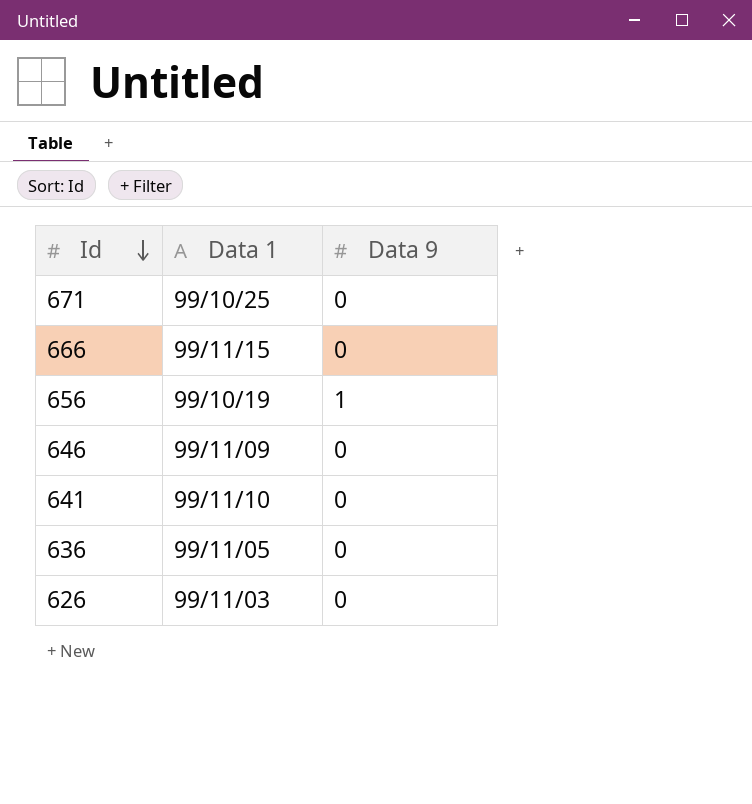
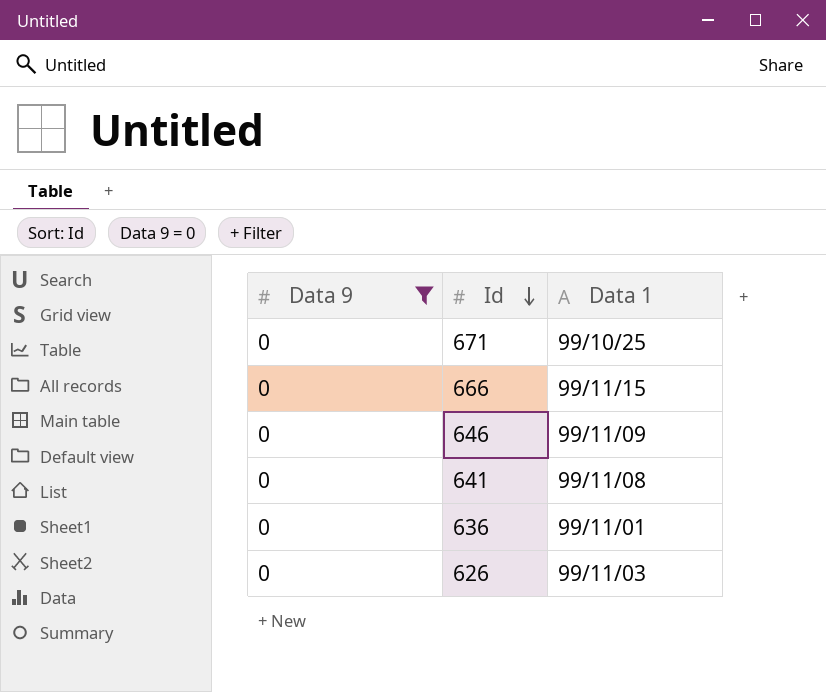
filter: none -> Data 9 = 0
column Data 9 | position: 3 -> 1
641 | Data 1: 99/11/10 -> 99/11/08
636 | Data 1: 99/11/05 -> 99/11/01

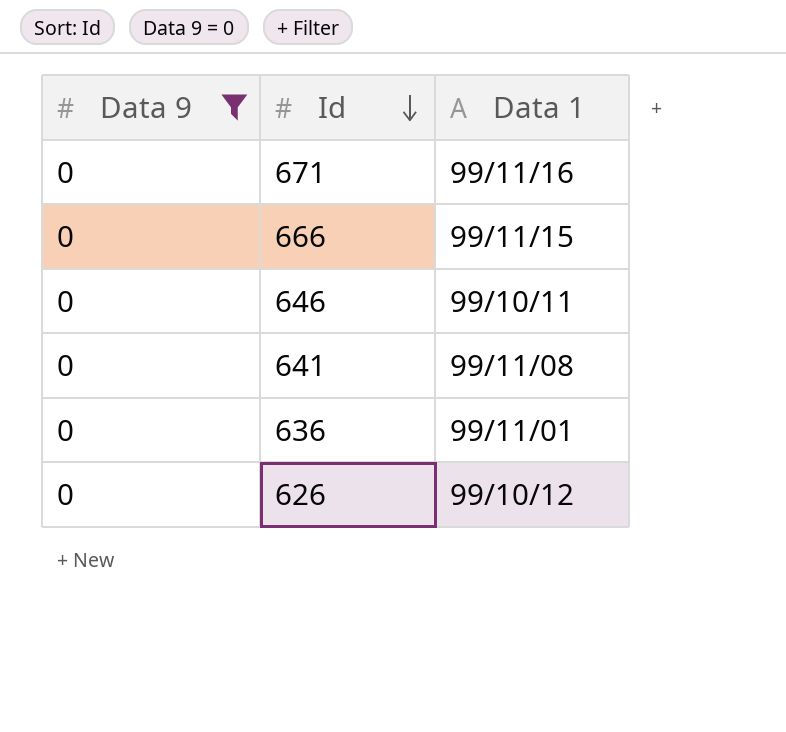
671 | Data 1: 99/10/25 -> 99/11/16
646 | Data 1: 99/11/09 -> 99/10/11
626 | Data 1: 99/11/03 -> 99/10/12

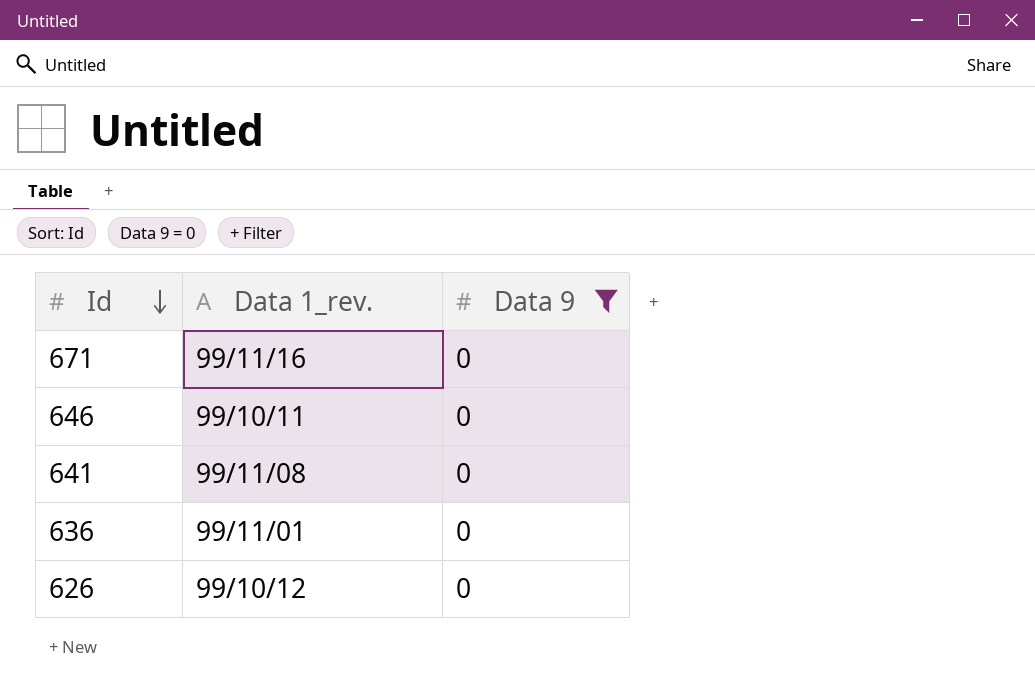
column name: Data 1 -> Data 1_rev.
column Data 9 | position: 1 -> 3
row 666: 0 | 99/11/15 -> none

